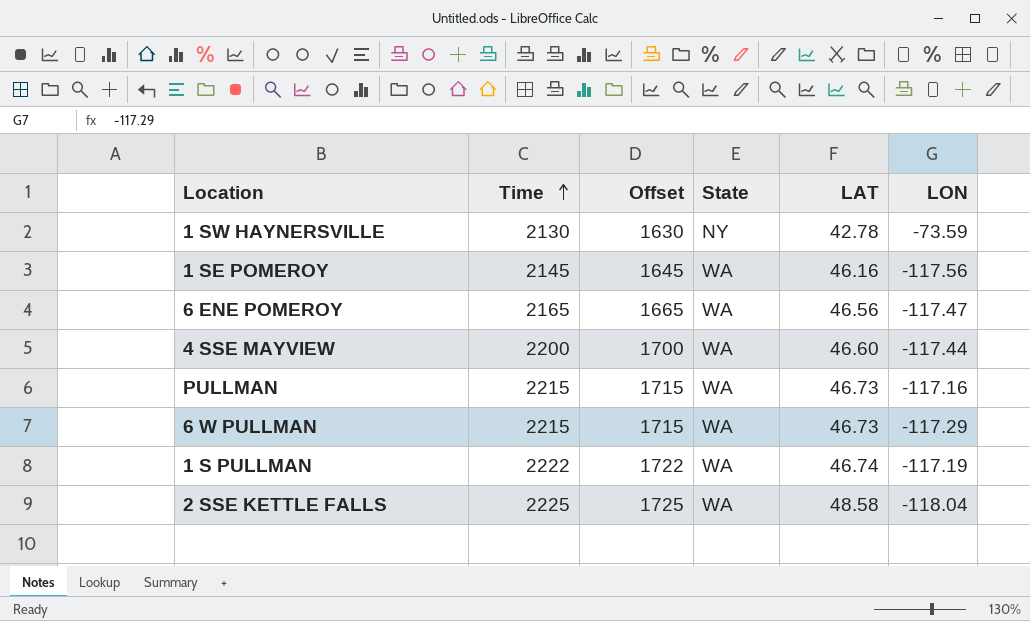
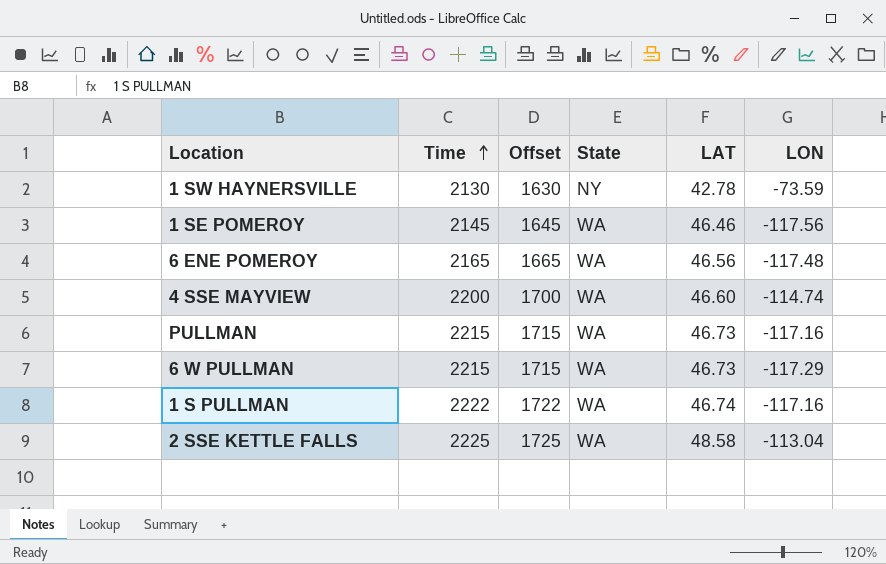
1 SE POMEROY | LAT: 46.16 -> 46.46
6 ENE POMEROY | LON: -117.47 -> -117.48
4 SSE MAYVIEW | LON: -117.44 -> -114.74
1 S PULLMAN | LON: -117.19 -> -117.16
2 SSE KETTLE FALLS | LON: -118.04 -> -113.04

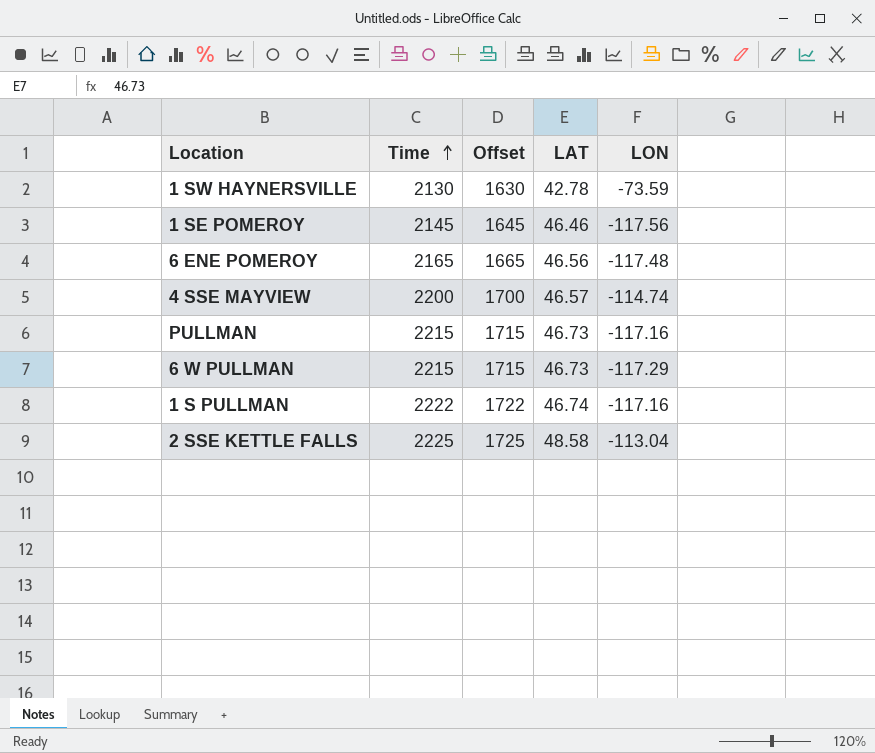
column State | position: 4 -> none
4 SSE MAYVIEW | LAT: 46.60 -> 46.57

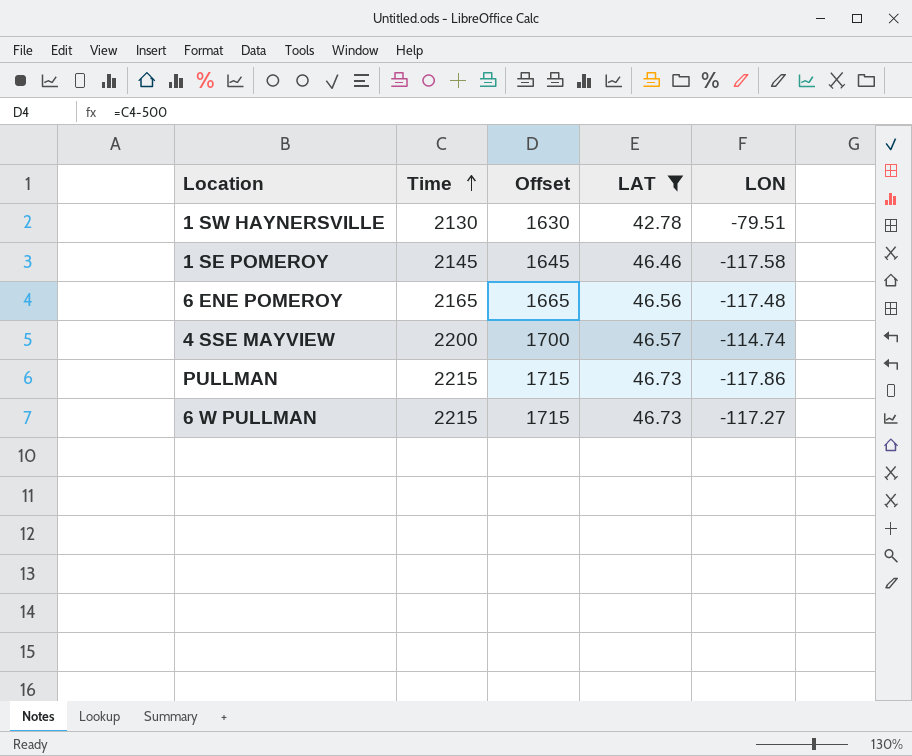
filter: none -> LAT <= 46.73
1 SW HAYNERSVILLE | LON: -73.59 -> -79.51
1 SE POMEROY | LON: -117.56 -> -117.58
PULLMAN | LON: -117.16 -> -117.86
6 W PULLMAN | LON: -117.29 -> -117.27

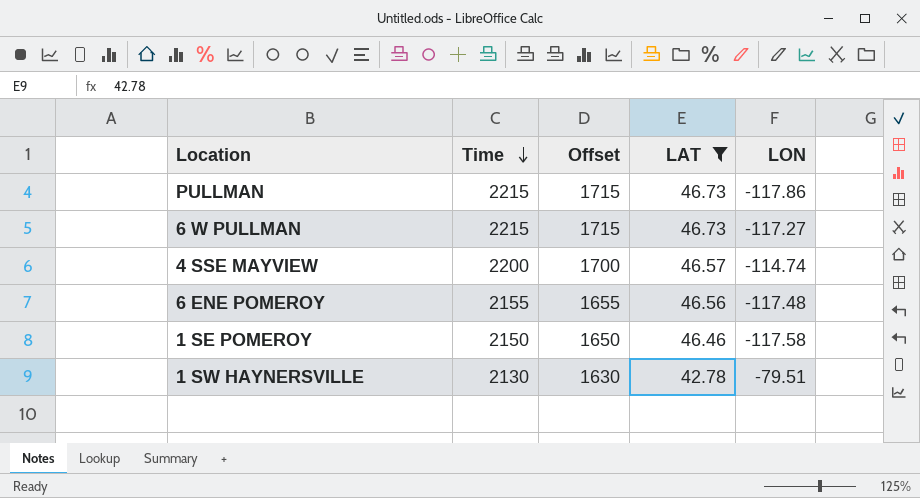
row order: Time ascending -> Time descending
6 ENE POMEROY | Time: 2165 -> 2155
6 ENE POMEROY | Offset: 1665 -> 1655
1 SE POMEROY | Time: 2145 -> 2150
1 SE POMEROY | Offset: 1645 -> 1650

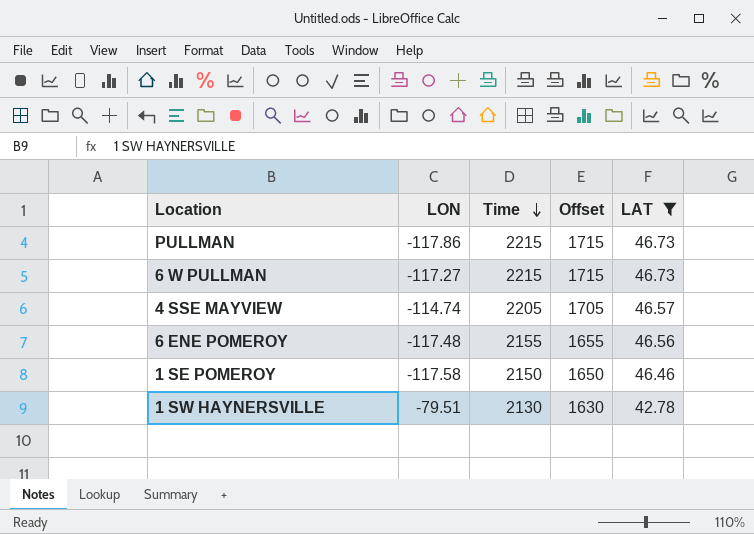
column LON | position: 5 -> 2
4 SSE MAYVIEW | Time: 2200 -> 2205
4 SSE MAYVIEW | Offset: 1700 -> 1705

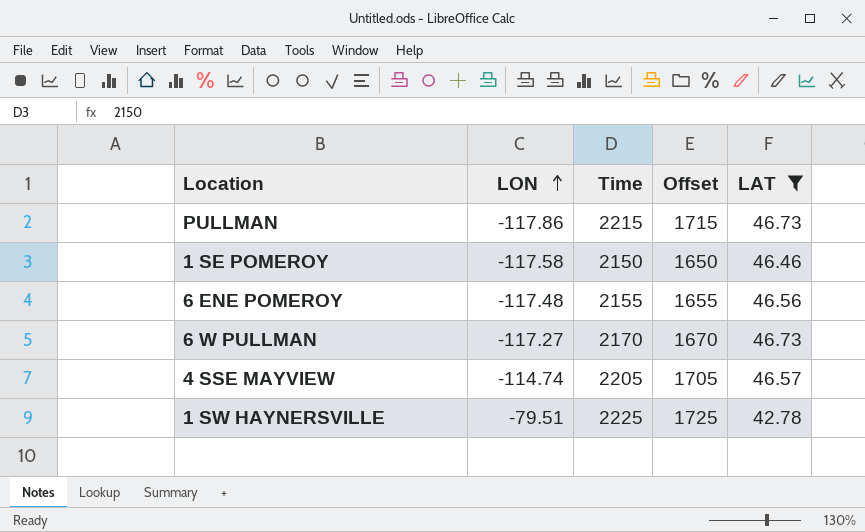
row order: Time descending -> LON ascending
6 W PULLMAN | Time: 2215 -> 2170
6 W PULLMAN | Offset: 1715 -> 1670
1 SW HAYNERSVILLE | Time: 2130 -> 2225
1 SW HAYNERSVILLE | Offset: 1630 -> 1725

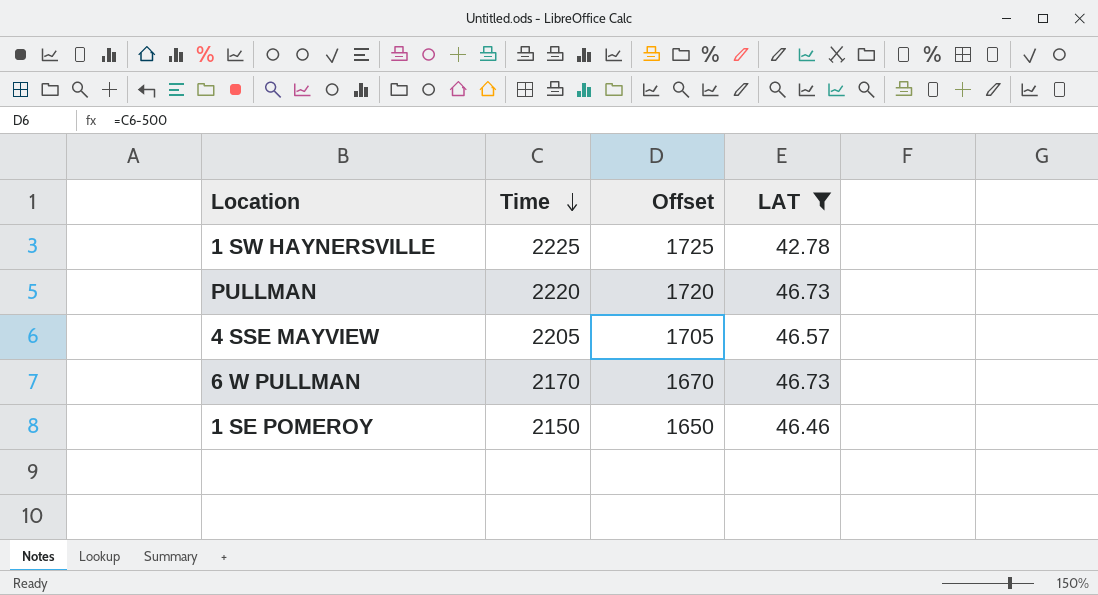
row order: LON ascending -> Time descending
column LON | position: 2 -> none
row 6 ENE POMEROY: -117.48 | 2155 | 1655 | 46.56 -> none
PULLMAN | Time: 2215 -> 2220
PULLMAN | Offset: 1715 -> 1720

